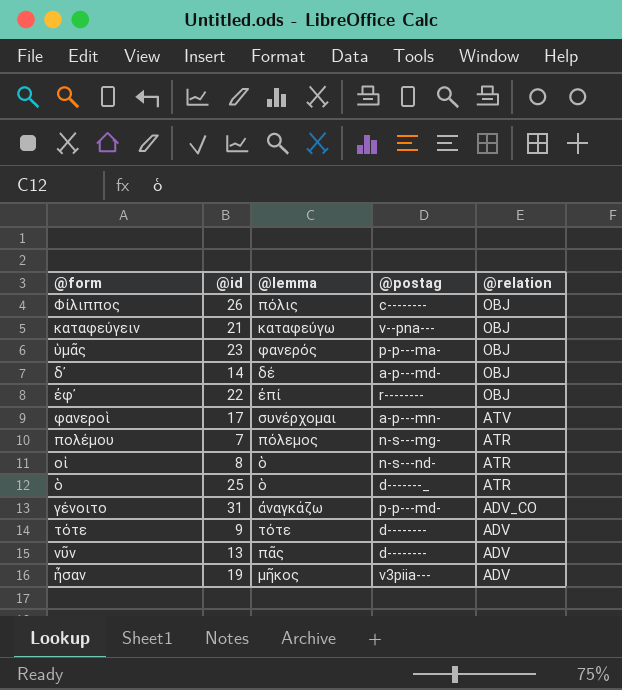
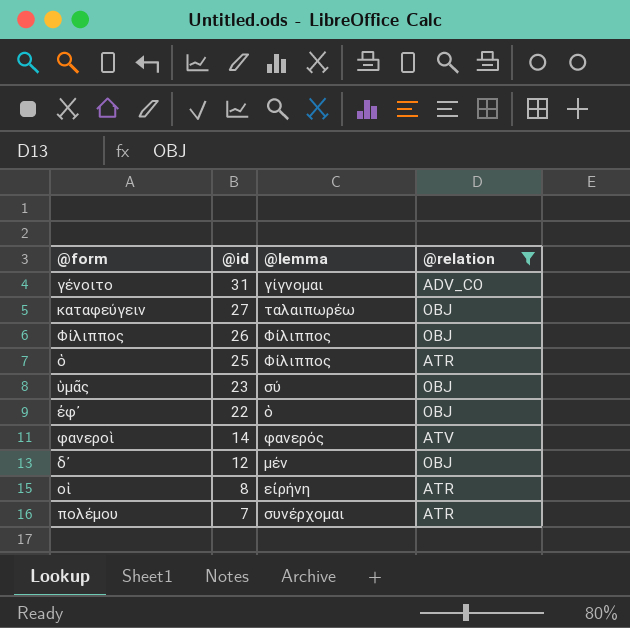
filter: none -> @relation != ADV
row order: @relation descending -> @id descending
column @postag | position: 4 -> none
γένοιτο | @lemma: ἀναγκάζω -> γίγνομαι
καταφεύγειν | @id: 21 -> 27
καταφεύγειν | @lemma: καταφεύγω -> ταλαιπωρέω
Φίλιππος | @lemma: πόλις -> Φίλιππος
ὁ | @lemma: ὁ -> Φίλιππος
ὑμᾶς | @lemma: φανερός -> σύ
ἐφ᾽ | @lemma: ἐπί -> ὁ
φανεροὶ | @id: 17 -> 14
φανεροὶ | @lemma: συνέρχομαι -> φανερός
δ᾽ | @id: 14 -> 12
δ᾽ | @lemma: δέ -> μέν
οἱ | @lemma: ὁ -> εἰρήνη
πολέμου | @lemma: πόλεμος -> συνέρχομαι

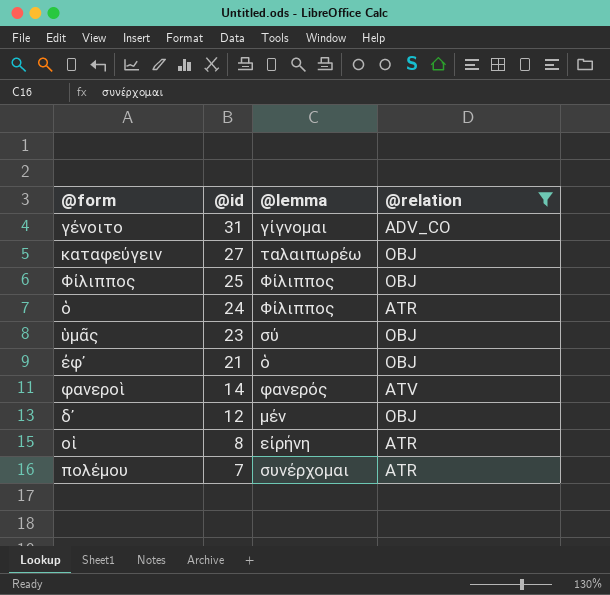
Φίλιππος | @id: 26 -> 25
ὁ | @id: 25 -> 24
ἐφ᾽ | @id: 22 -> 21

